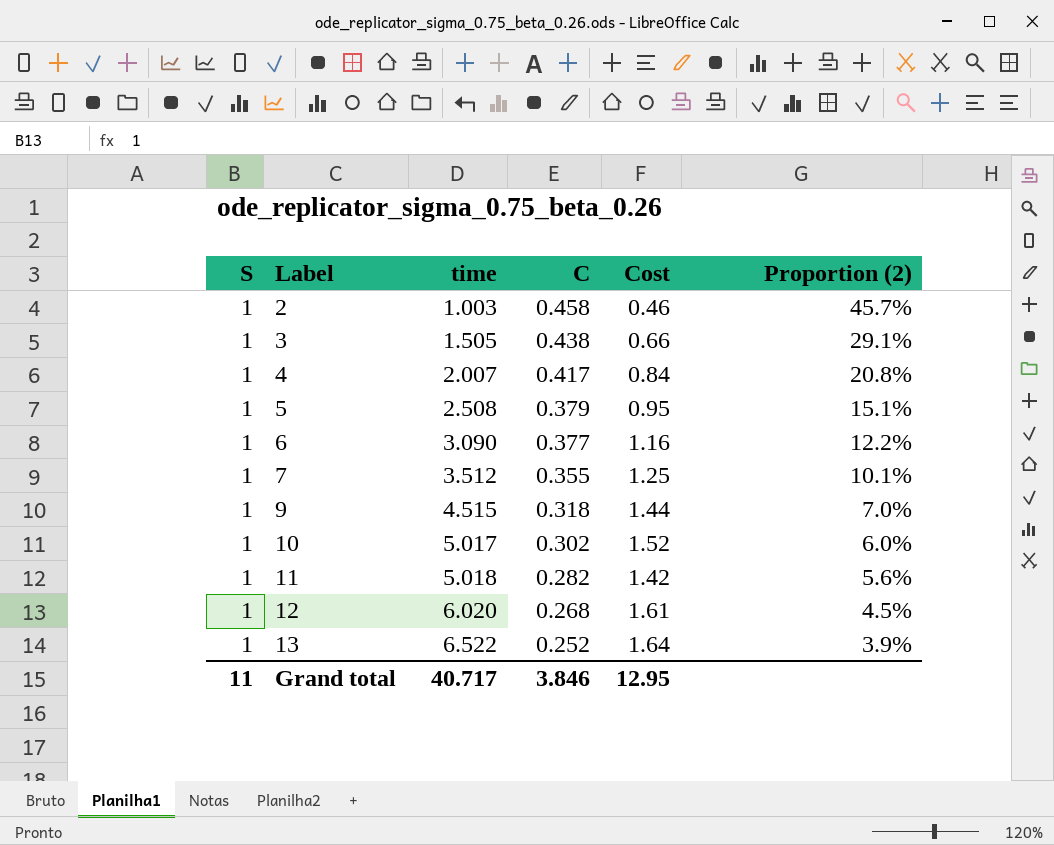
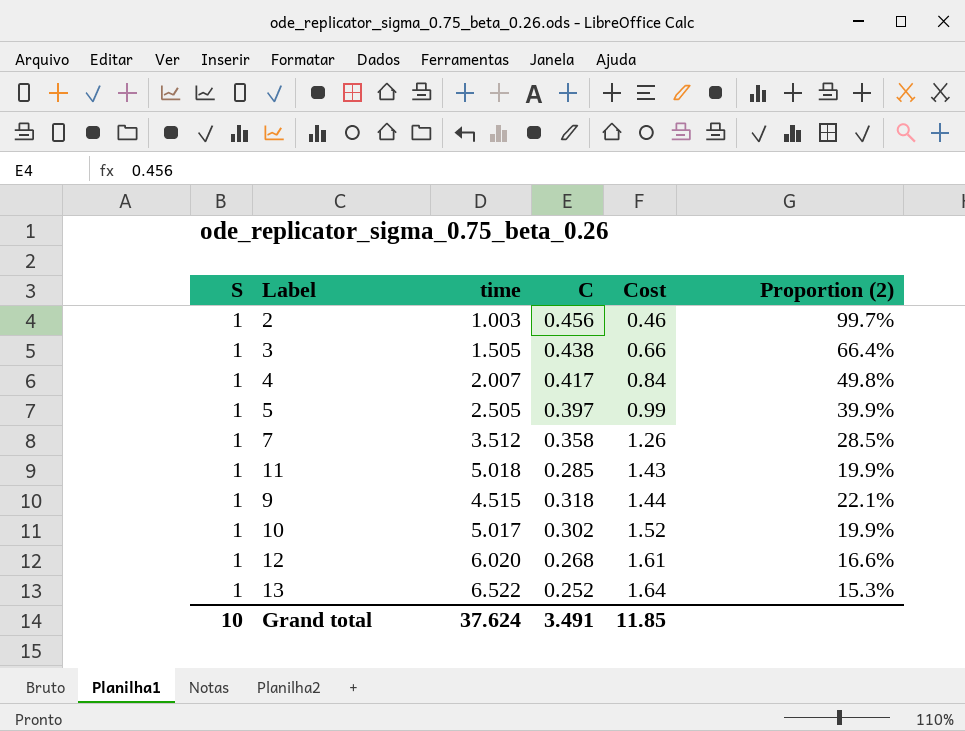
row order: Label ascending -> Cost ascending
column Proportion (2) | formula: [C] / [time] -> [S] / [time]
row 6: 1 | 3.090 | 0.377 | 1.16 | 12.2% -> none
2 | C: 0.458 -> 0.456
5 | time: 2.508 -> 2.505
5 | C: 0.379 -> 0.397
5 | Cost: 0.95 -> 0.99
7 | C: 0.355 -> 0.358
7 | Cost: 1.25 -> 1.26
11 | C: 0.282 -> 0.285
11 | Cost: 1.42 -> 1.43
Grand total | S: 11 -> 10
Grand total | time: 40.717 -> 37.624
Grand total | C: 3.846 -> 3.491
Grand total | Cost: 12.95 -> 11.85

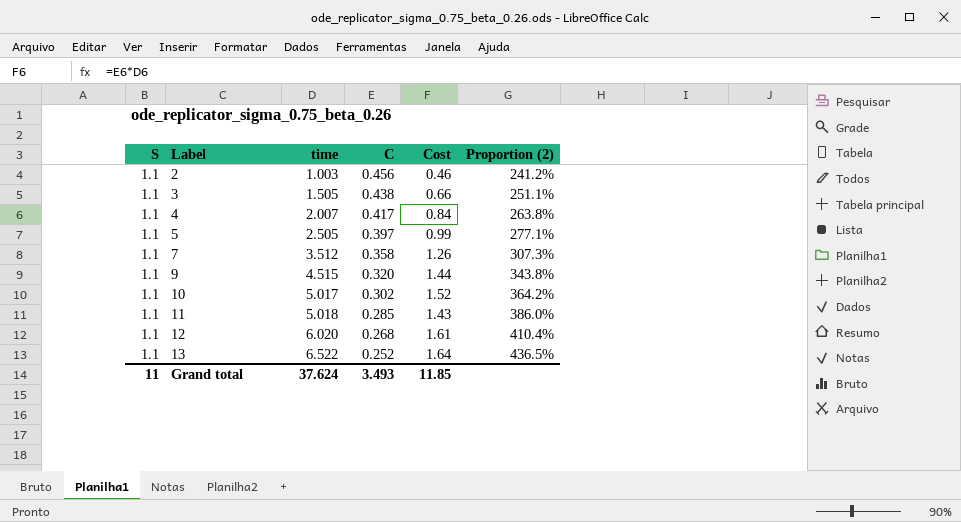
row order: Cost ascending -> Label ascending
column Proportion (2) | formula: [S] / [time] -> [S] / [C]
2 | S: 1 -> 1.1
3 | S: 1 -> 1.1
4 | S: 1 -> 1.1
5 | S: 1 -> 1.1
7 | S: 1 -> 1.1
9 | S: 1 -> 1.1
9 | C: 0.318 -> 0.320
10 | S: 1 -> 1.1
11 | S: 1 -> 1.1
12 | S: 1 -> 1.1
13 | S: 1 -> 1.1
Grand total | S: 10 -> 11
Grand total | C: 3.491 -> 3.493

